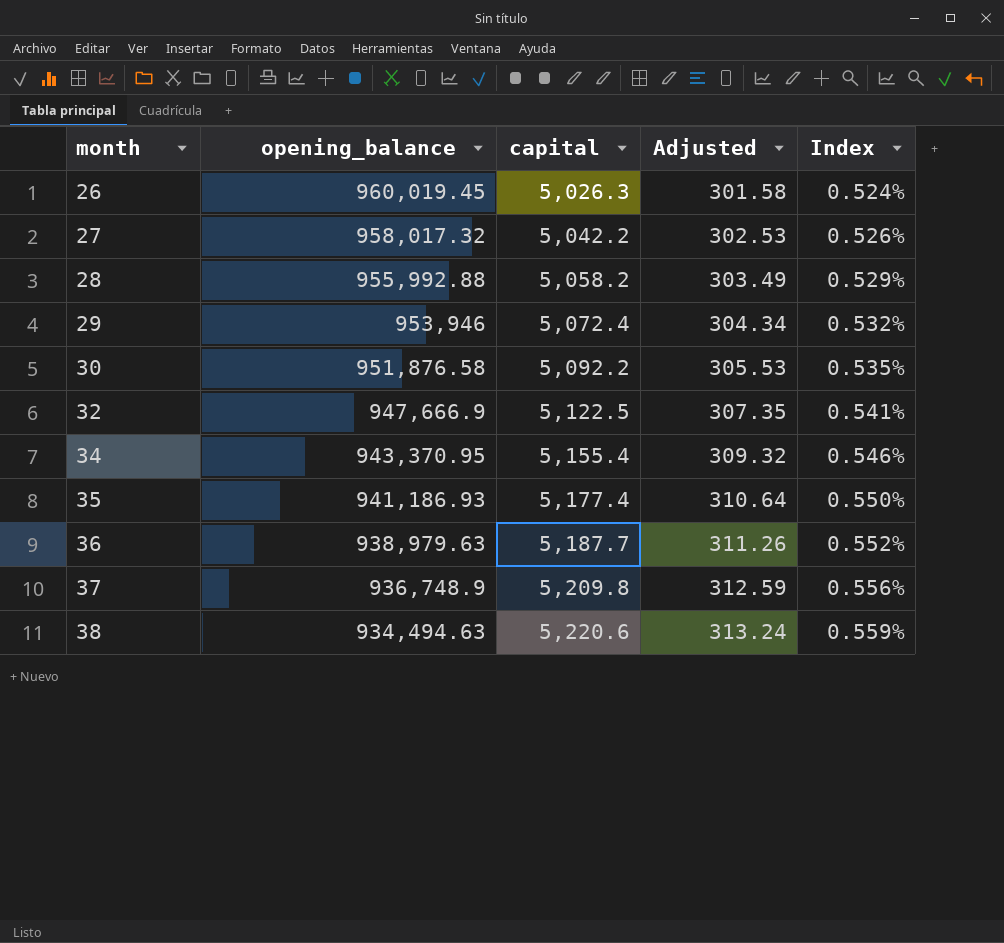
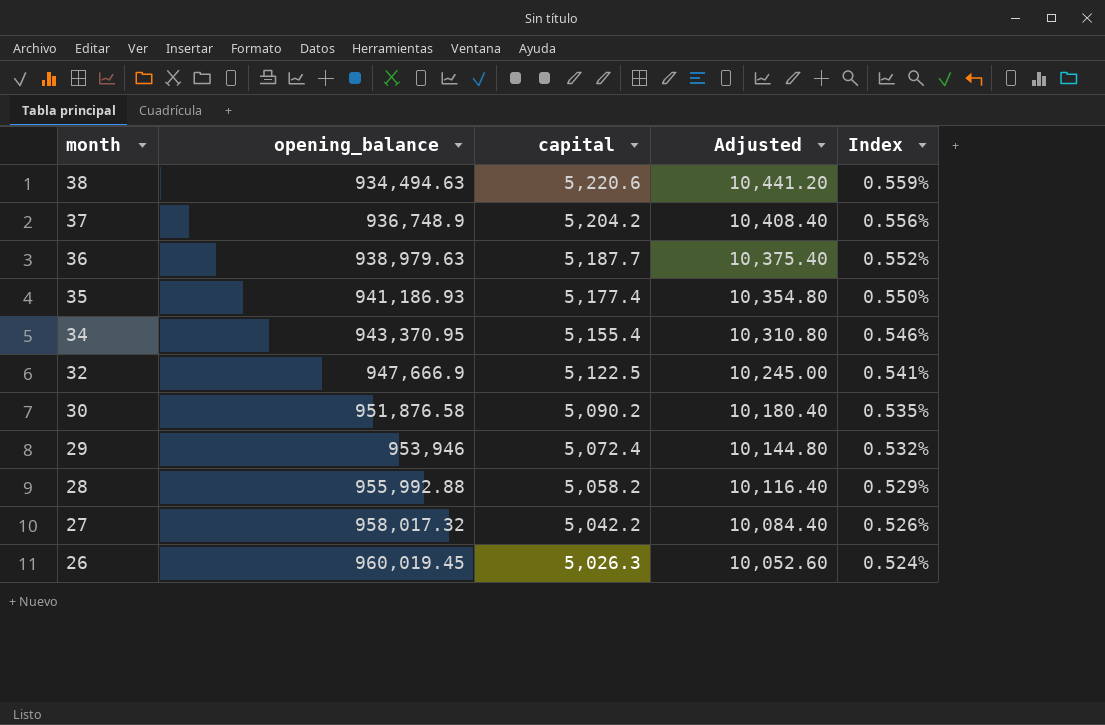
row order: month ascending -> month descending
column Adjusted | formula: [capital] * 0.06 -> [capital] * 2
37 | capital: 5,209.8 -> 5,204.2
30 | capital: 5,092.2 -> 5,090.2

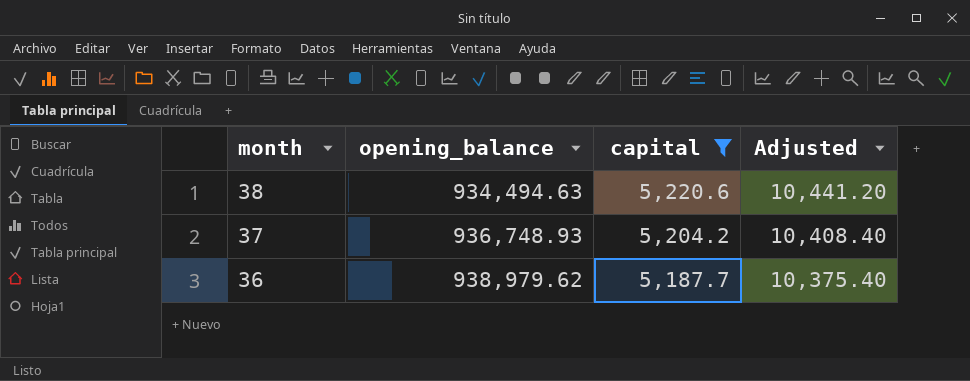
filter: none -> capital >= 5,187.7
column Index | formula: [capital] / [opening_balance] -> none
37 | opening_balance: 936,748.9 -> 936,748.93
36 | opening_balance: 938,979.63 -> 938,979.62

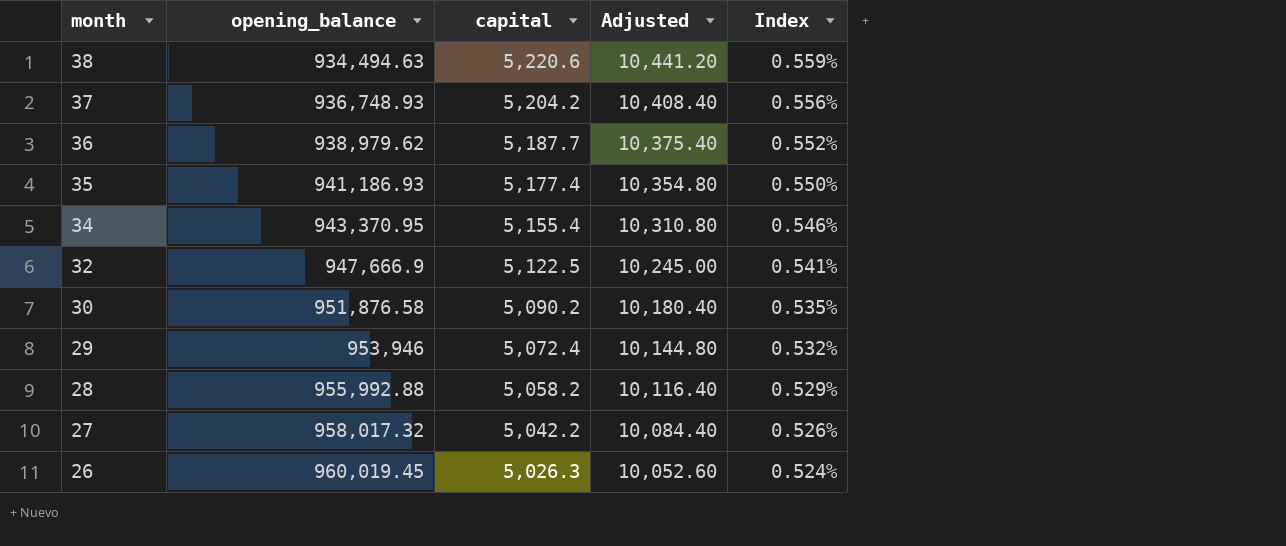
filter: capital >= 5,187.7 -> none
column Index | formula: none -> [capital] / [opening_balance]

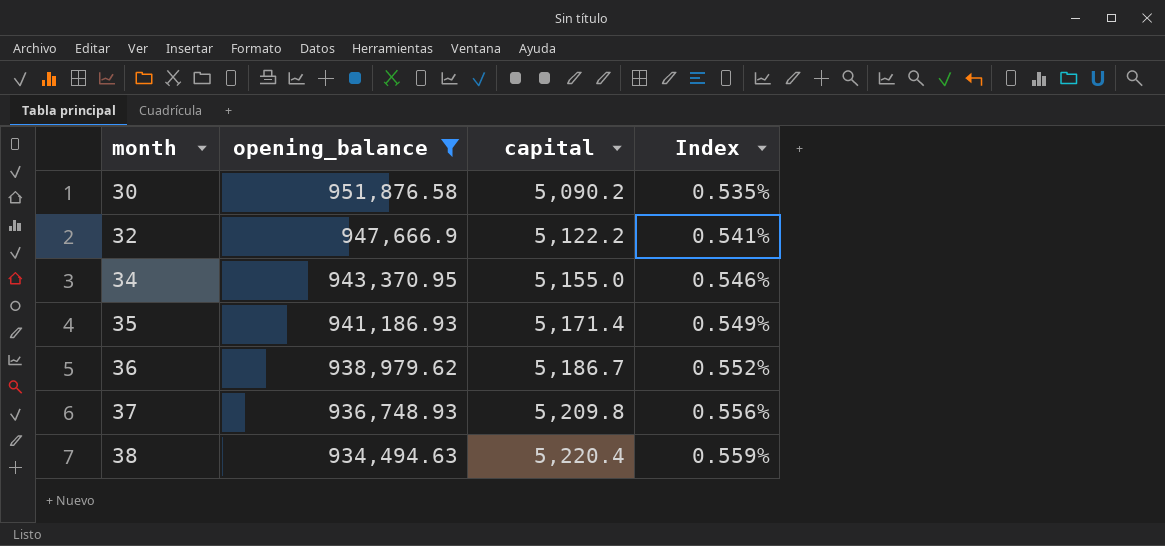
filter: none -> opening_balance <= 951,876.58
row order: month descending -> month ascending
column Adjusted | formula: [capital] * 2 -> none
32 | capital: 5,122.5 -> 5,122.2
34 | capital: 5,155.4 -> 5,155.0
35 | capital: 5,177.4 -> 5,171.4
35 | Index: 0.550% -> 0.549%
36 | capital: 5,187.7 -> 5,186.7
37 | capital: 5,204.2 -> 5,209.8
38 | capital: 5,220.6 -> 5,220.4

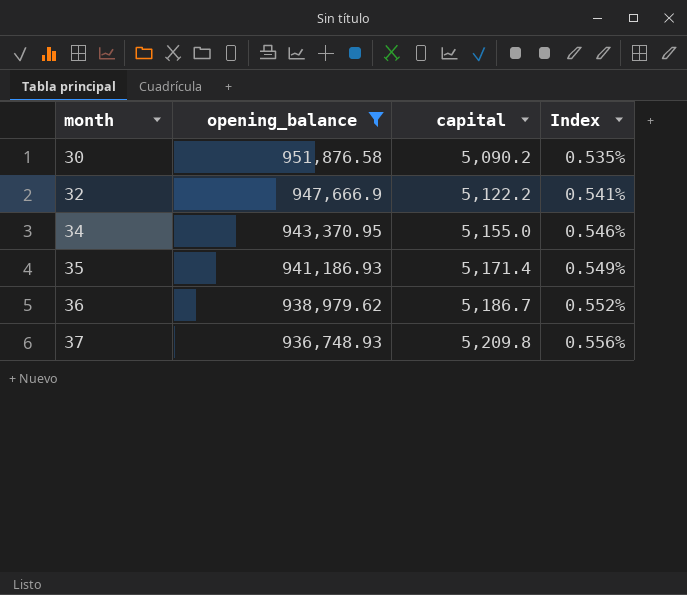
row 38: 934,494.63 | 5,220.4 | 0.559% -> none

